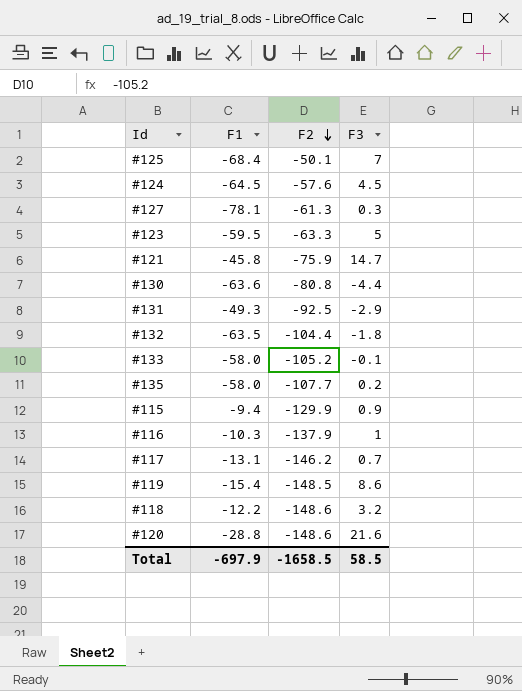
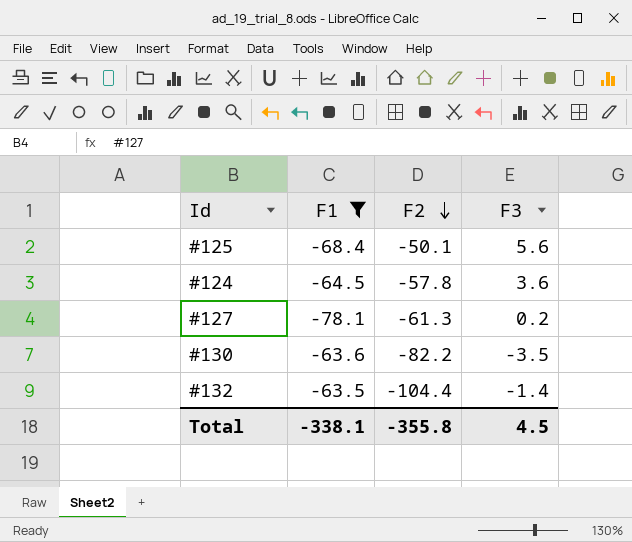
filter: none -> F1 <= -63.5
#125 | F3: 7 -> 5.6
#124 | F2: -57.6 -> -57.8
#124 | F3: 4.5 -> 3.6
#127 | F3: 0.3 -> 0.2
#130 | F2: -80.8 -> -82.2
#130 | F3: -4.4 -> -3.5
#132 | F3: -1.8 -> -1.4
Total | F1: -697.9 -> -338.1
Total | F2: -1658.5 -> -355.8
Total | F3: 58.5 -> 4.5

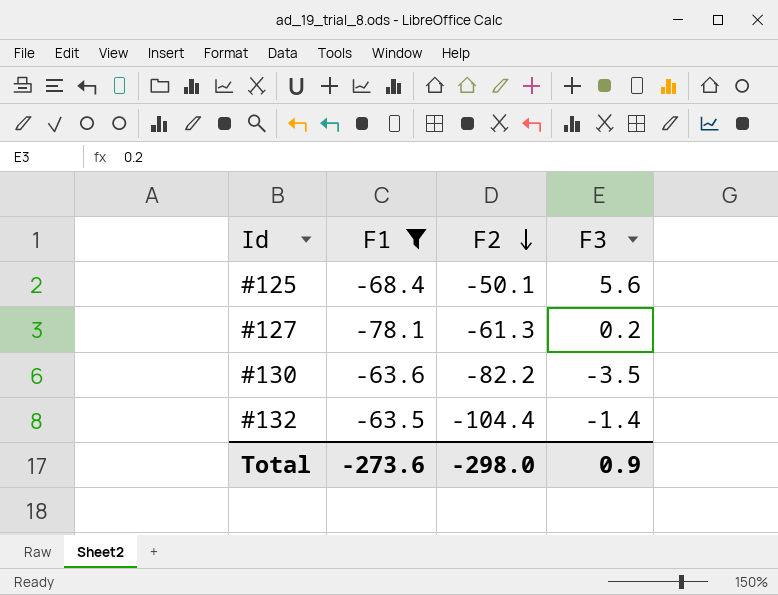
row #124: -64.5 | -57.8 | 3.6 -> none
Total | F1: -338.1 -> -273.6
Total | F2: -355.8 -> -298.0
Total | F3: 4.5 -> 0.9

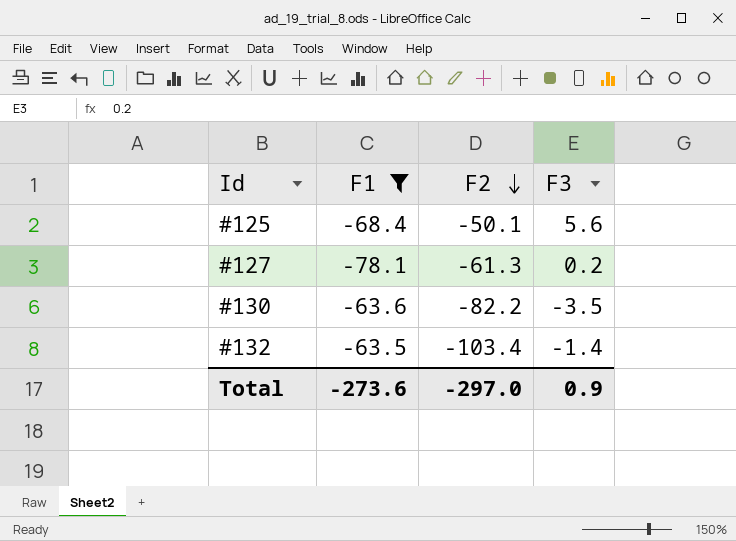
#132 | F2: -104.4 -> -103.4
Total | F2: -298.0 -> -297.0

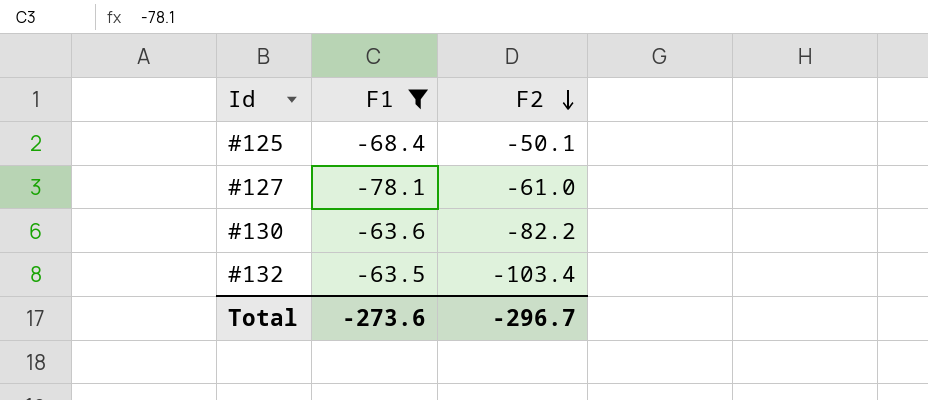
column F3 | position: 4 -> none
#127 | F2: -61.3 -> -61.0
Total | F2: -297.0 -> -296.7

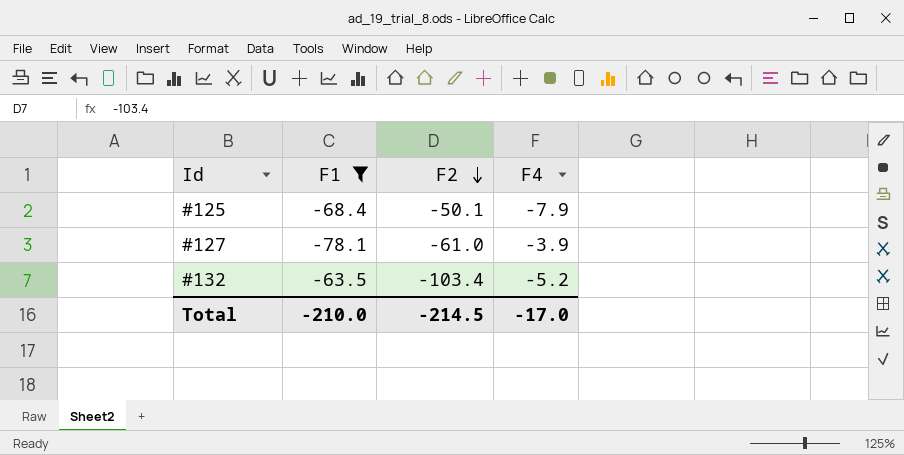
column F4 | position: none -> 4
row #130: -63.6 | -82.2 -> none
Total | F1: -273.6 -> -210.0
Total | F2: -296.7 -> -214.5

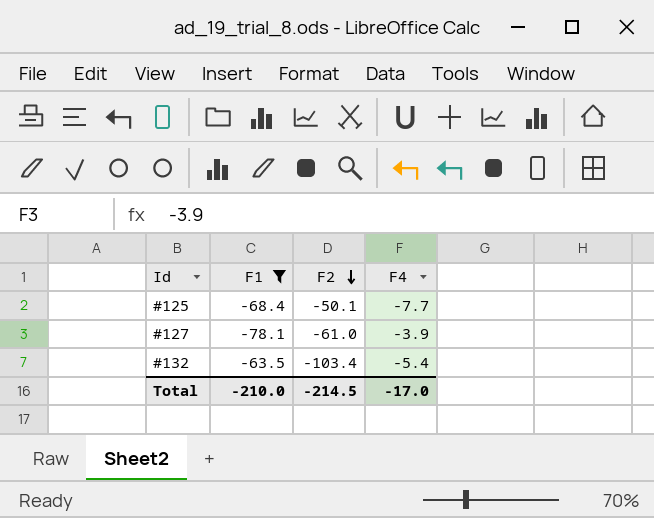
#125 | F4: -7.9 -> -7.7
#132 | F4: -5.2 -> -5.4

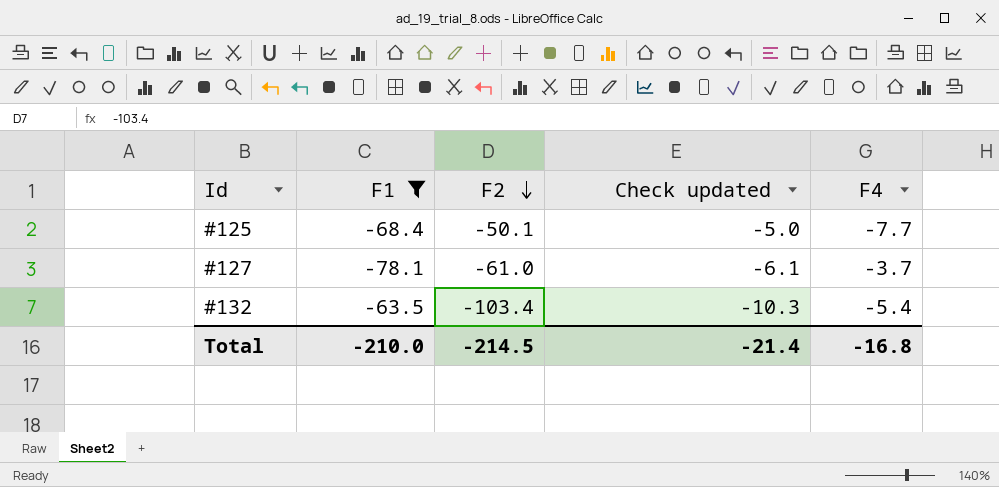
column Check updated | formula: none -> [F2] * 0.1
#127 | F4: -3.9 -> -3.7
Total | F4: -17.0 -> -16.8

